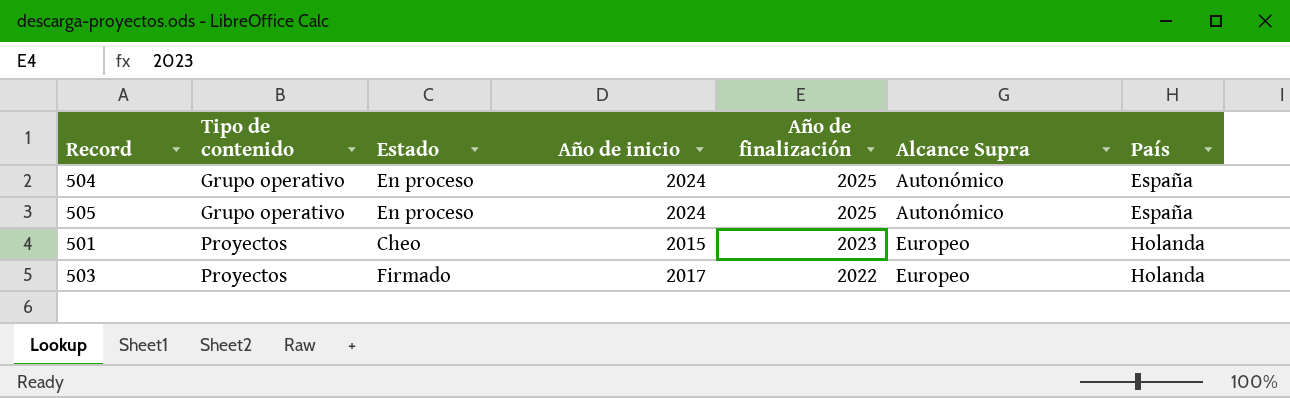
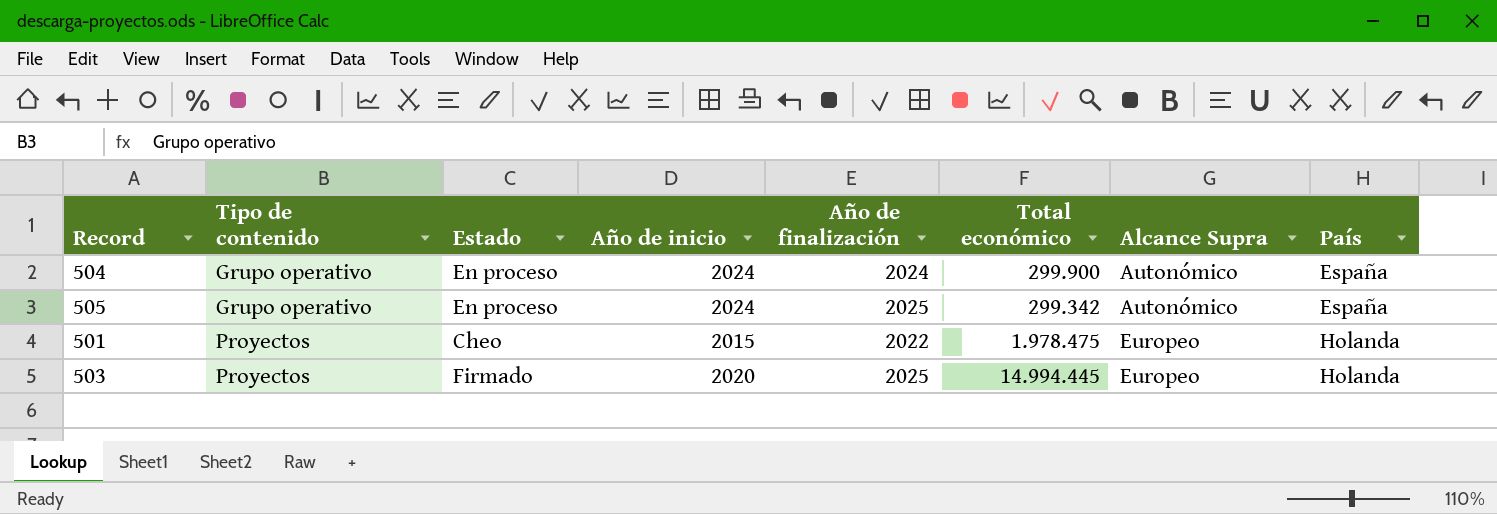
column Total económico | position: none -> 6
504 | Año de finalización: 2025 -> 2024
501 | Año de finalización: 2023 -> 2022
503 | Año de inicio: 2017 -> 2020
503 | Año de finalización: 2022 -> 2025

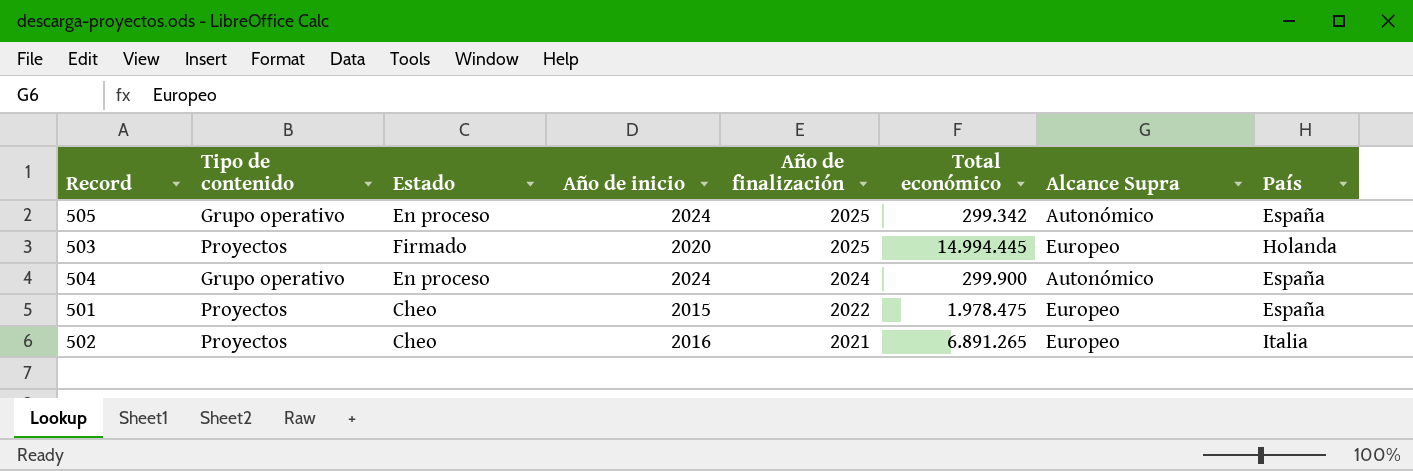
row order: Tipo de contenido ascending -> Año de finalización descending
501 | País: Holanda -> España
row 502: none -> Proyectos | Cheo | 2016 | 2021 | 6.891.265 | Europeo | Italia

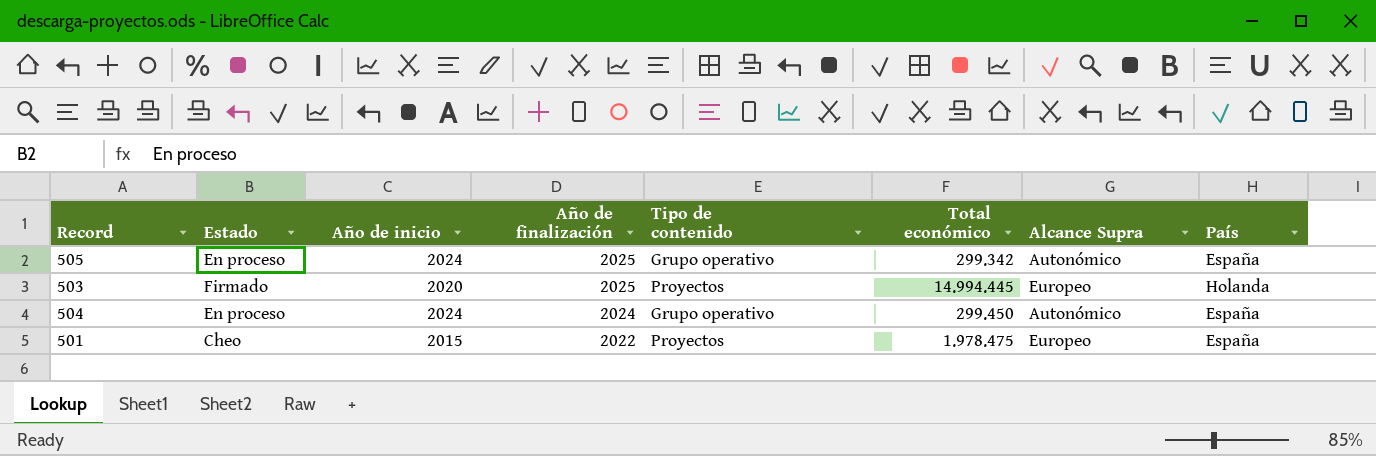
column Tipo de contenido | position: 2 -> 5
row 502: Proyectos | Cheo | 2016 | 2021 | 6.891.265 | Europeo | Italia -> none
504 | Total económico: 299.900 -> 299.450

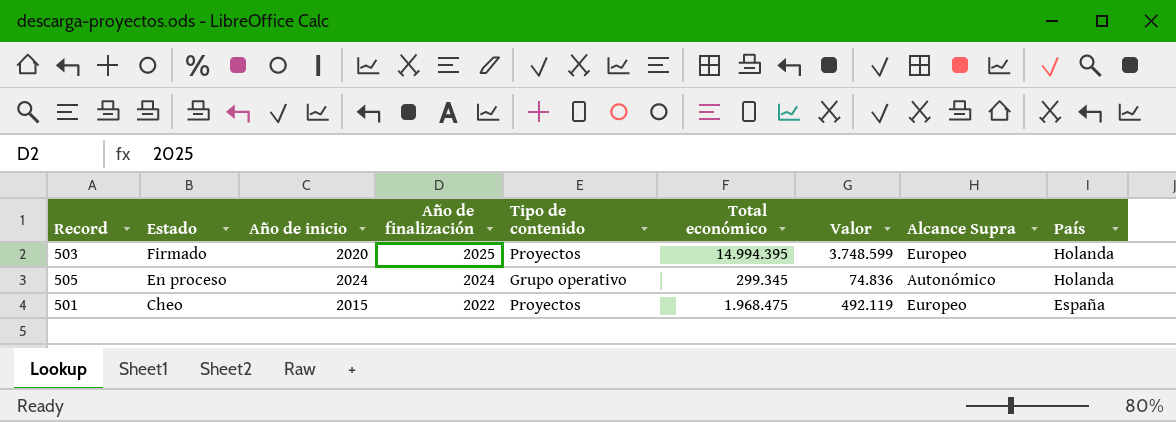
row order: Año de finalización descending -> Estado descending
column Valor | formula: none -> [Total económico] * 0,25
row 504: En proceso | 2024 | 2024 | Grupo operativo | 299.450 | Autonómico | España -> none
503 | Total económico: 14.994.445 -> 14.994.395
505 | Año de finalización: 2025 -> 2024
505 | Total económico: 299.342 -> 299.345
505 | País: España -> Holanda
501 | Total económico: 1.978.475 -> 1.968.475

